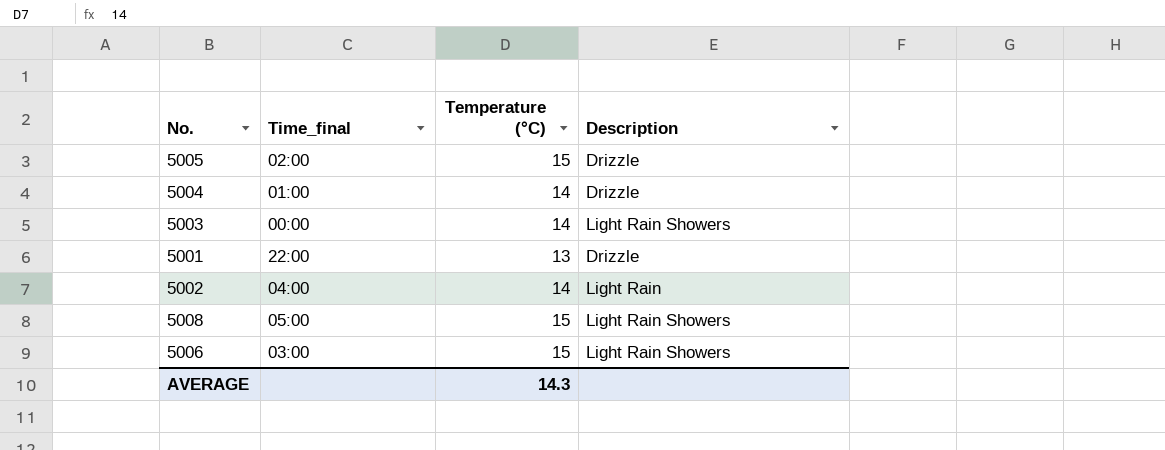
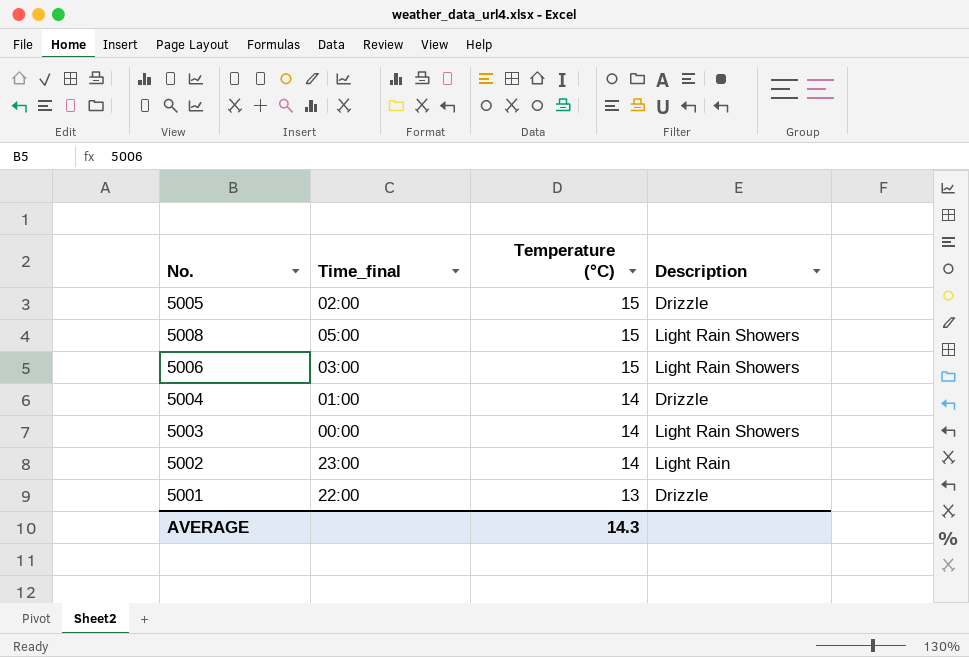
row order: none -> Temperature (°C) descending
5002 | Time_final: 04:00 -> 23:00

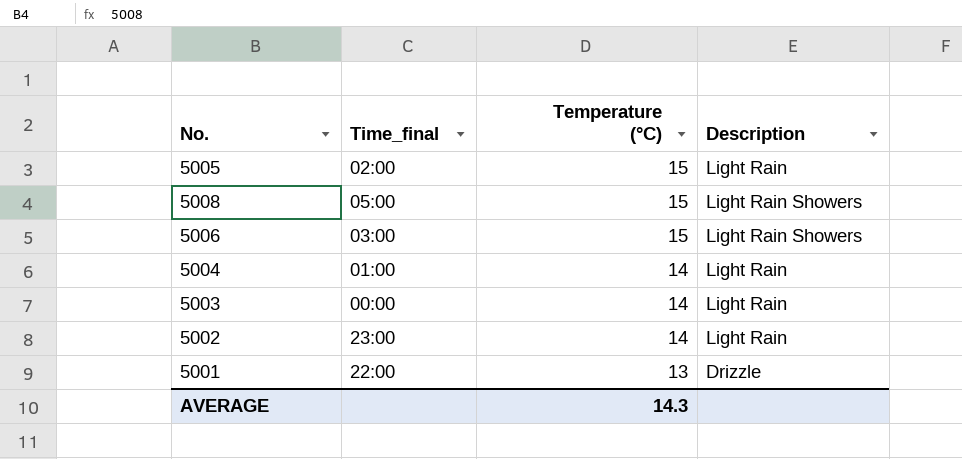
5005 | Description: Drizzle -> Light Rain
5004 | Description: Drizzle -> Light Rain
5003 | Description: Light Rain Showers -> Light Rain

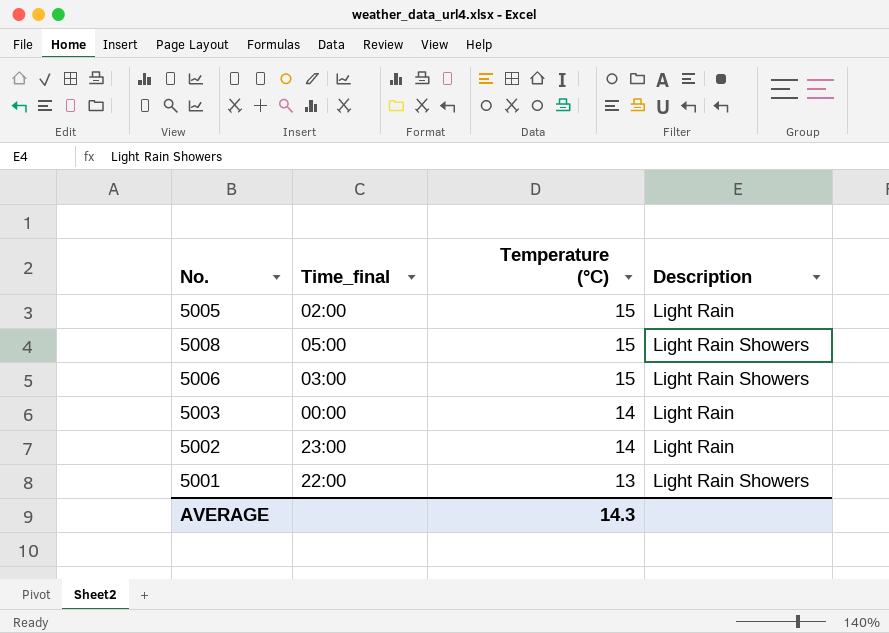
row 5004: 01:00 | 14 | Light Rain -> none
5001 | Description: Drizzle -> Light Rain Showers

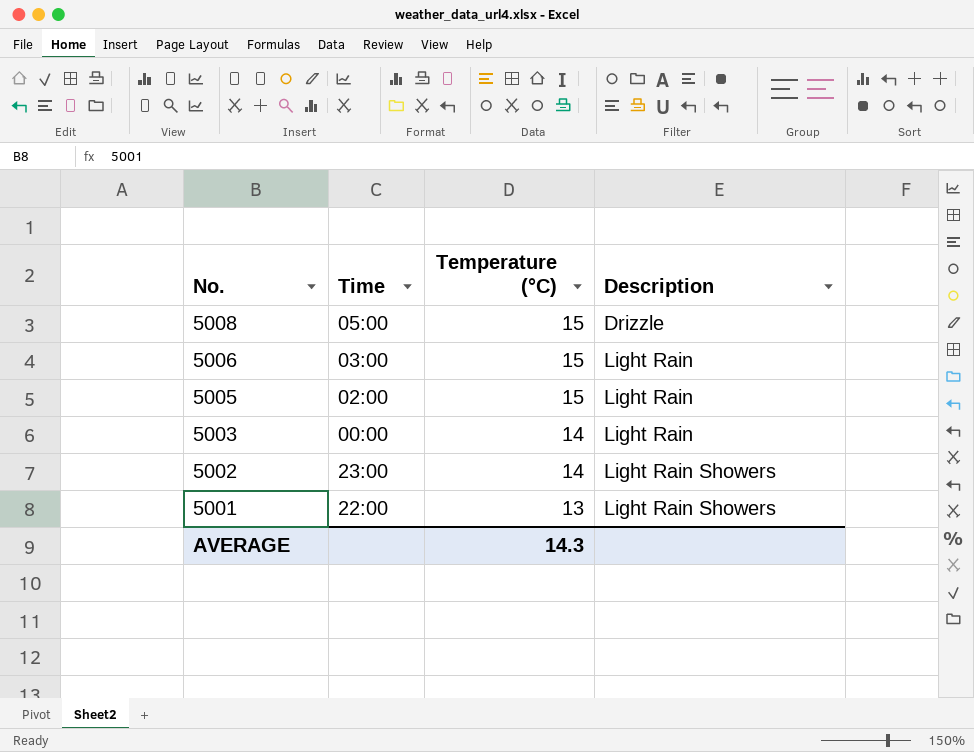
row order: Temperature (°C) descending -> No. descending
column name: Time_final -> Time
5008 | Description: Light Rain Showers -> Drizzle
5006 | Description: Light Rain Showers -> Light Rain
5002 | Description: Light Rain -> Light Rain Showers

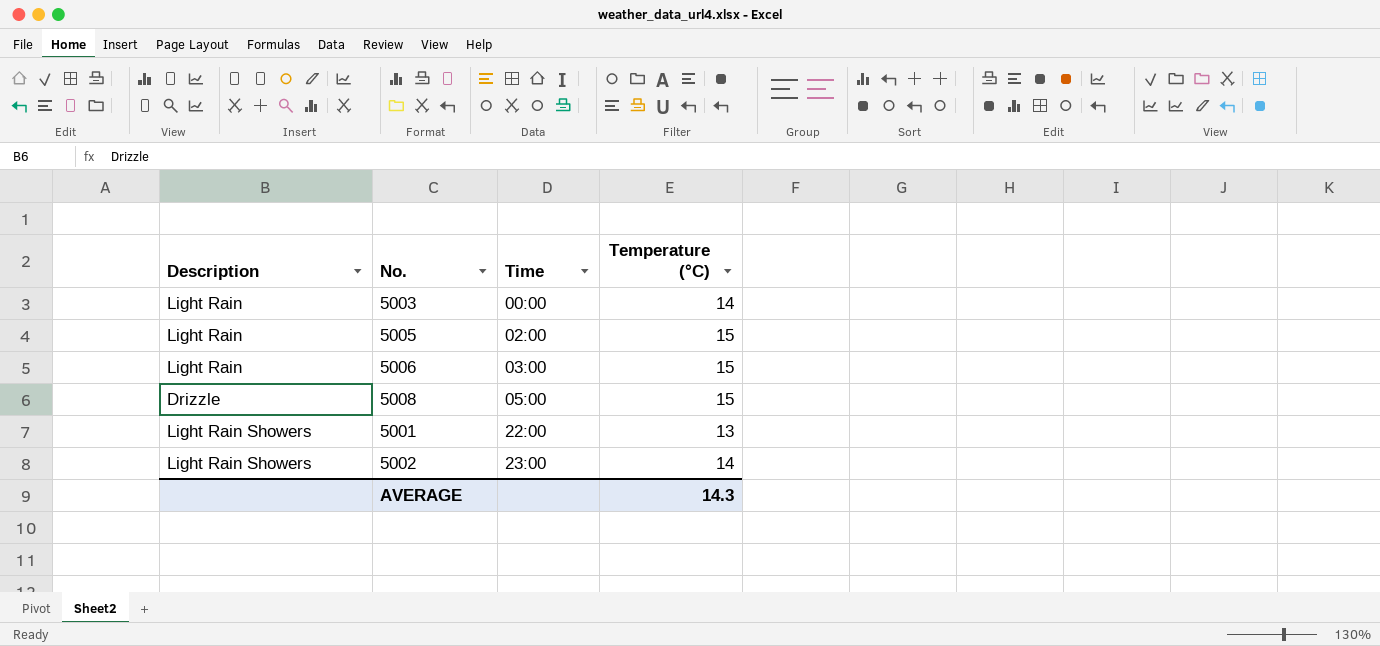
row order: No. descending -> Time ascending
column Description | position: 4 -> 1

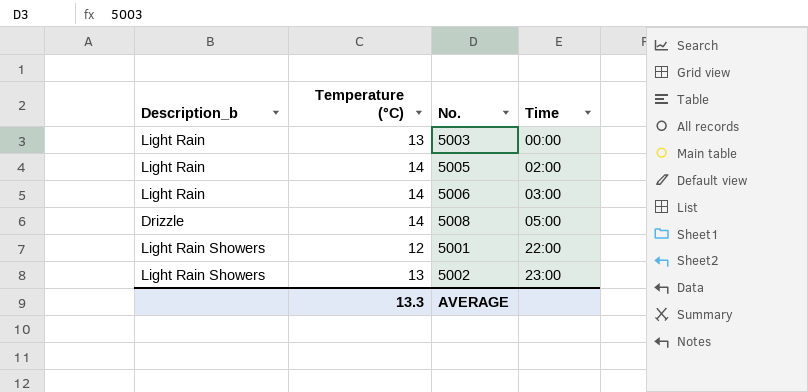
column name: Description -> Description_b
column Temperature (°C) | position: 4 -> 2
5003 | Temperature (°C): 14 -> 13
5005 | Temperature (°C): 15 -> 14
5006 | Temperature (°C): 15 -> 14
5008 | Temperature (°C): 15 -> 14
5001 | Temperature (°C): 13 -> 12
5002 | Temperature (°C): 14 -> 13
AVERAGE | Temperature (°C): 14.3 -> 13.3

